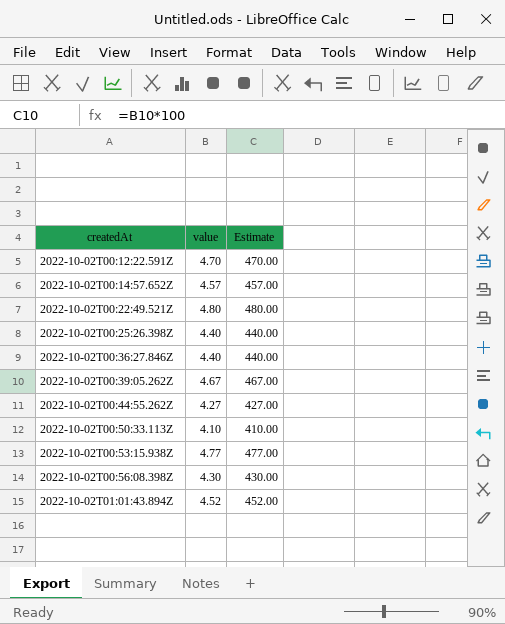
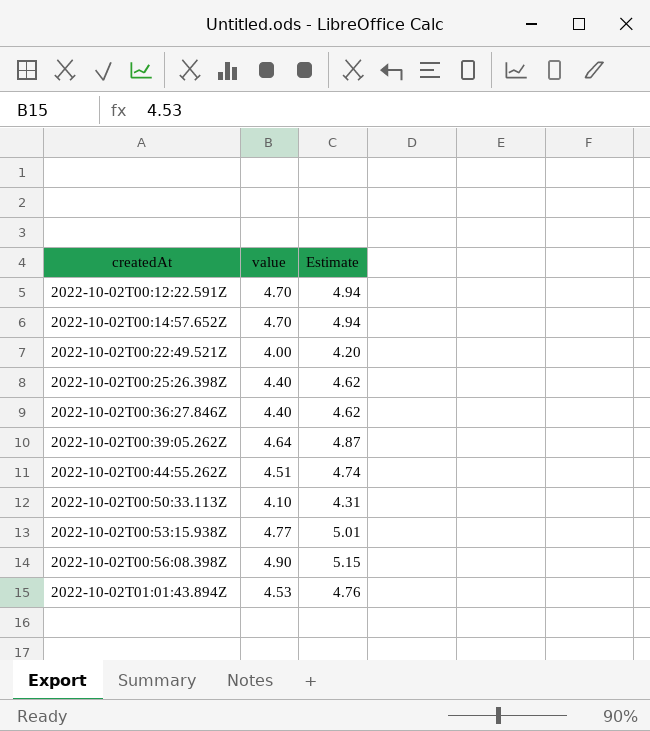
column Estimate | formula: [value] * 100 -> [value] * 1.05
2022-10-02T00:14:57.652Z | value: 4.57 -> 4.70
2022-10-02T00:22:49.521Z | value: 4.80 -> 4.00
2022-10-02T00:39:05.262Z | value: 4.67 -> 4.64
2022-10-02T00:44:55.262Z | value: 4.27 -> 4.51
2022-10-02T00:56:08.398Z | value: 4.30 -> 4.90
2022-10-02T01:01:43.894Z | value: 4.52 -> 4.53

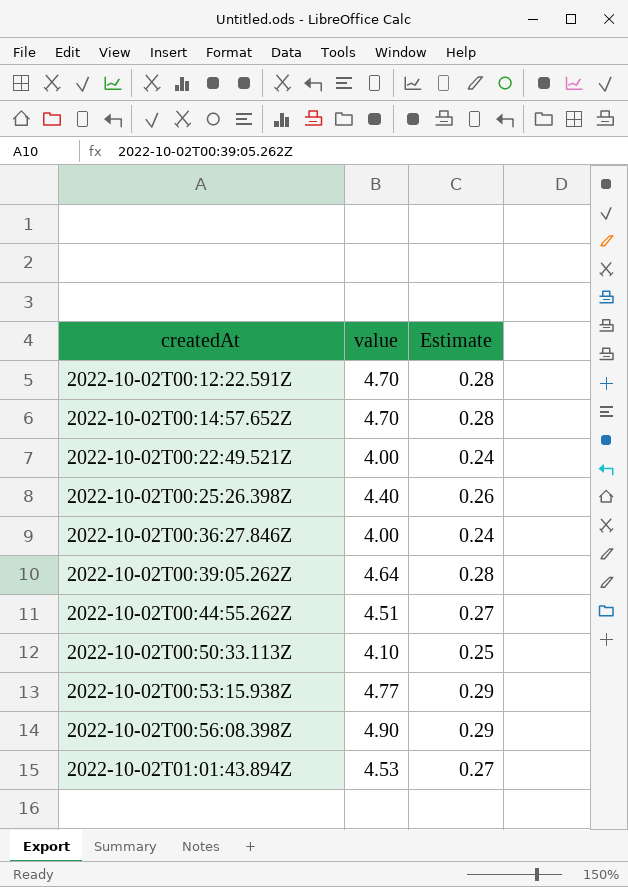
column Estimate | formula: [value] * 1.05 -> [value] * 0.06
2022-10-02T00:36:27.846Z | value: 4.40 -> 4.00

